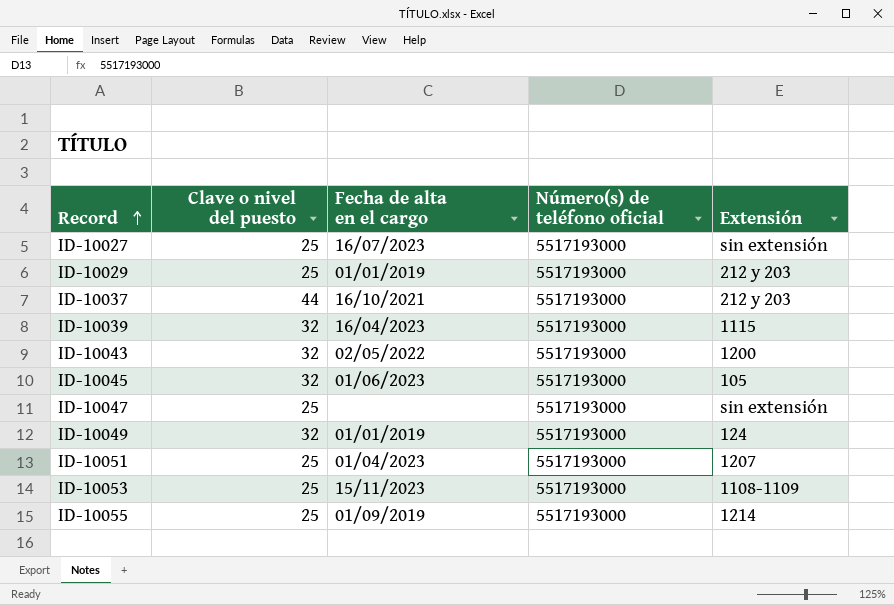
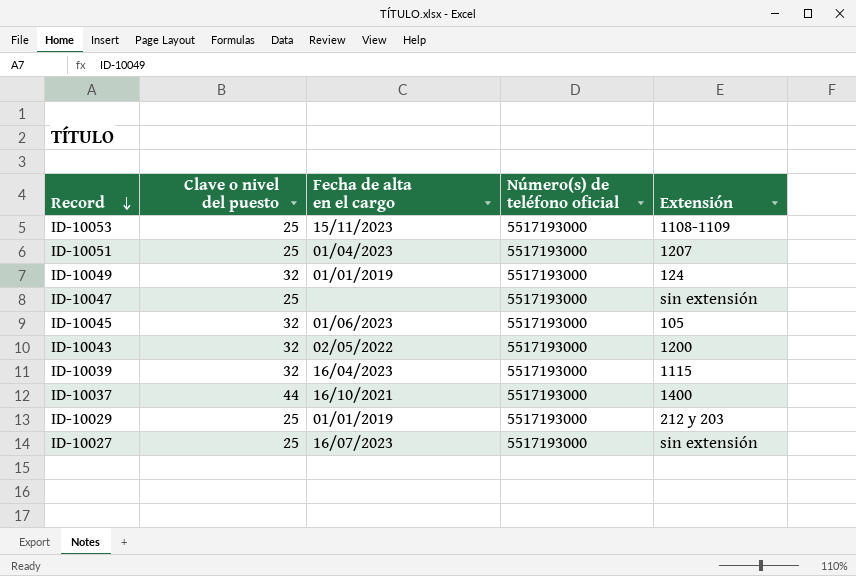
row order: Record ascending -> Record descending
row ID-10055: 25 | 01/09/2019 | 5517193000 | 1214 -> none
ID-10037 | Extensión: 212 y 203 -> 1400

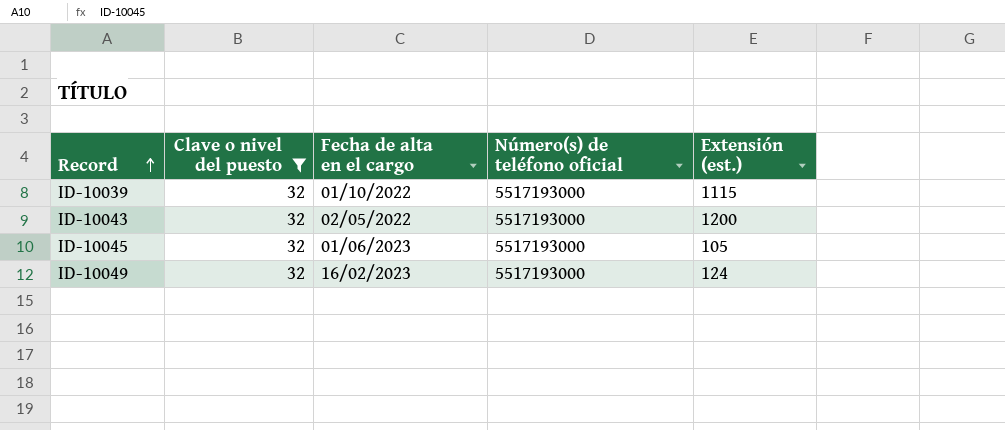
filter: none -> Clave o nivel del puesto = 32
row order: Record descending -> Record ascending
column name: Extensión -> Extensión (est.)
ID-10039 | Fecha de alta en el cargo: 16/04/2023 -> 01/10/2022
ID-10049 | Fecha de alta en el cargo: 01/01/2019 -> 16/02/2023

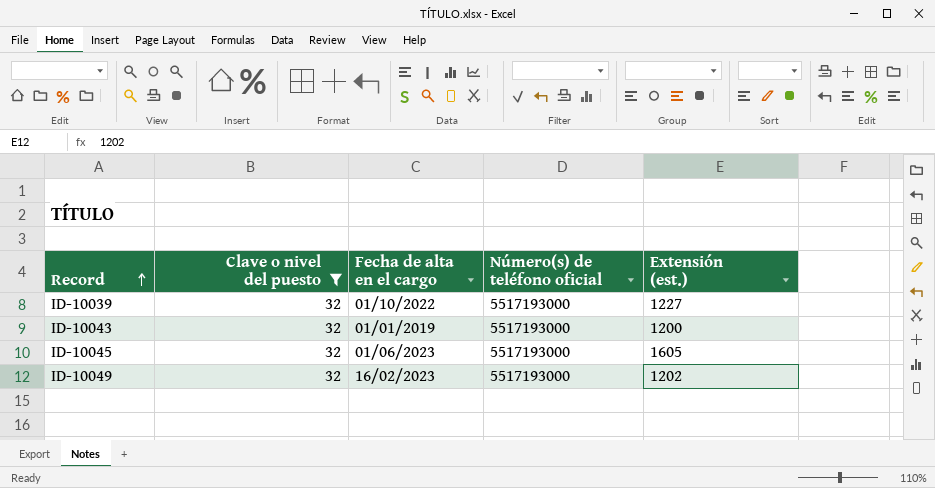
ID-10039 | Extensión (est.): 1115 -> 1227
ID-10043 | Fecha de alta en el cargo: 02/05/2022 -> 01/01/2019
ID-10045 | Extensión (est.): 105 -> 1605
ID-10049 | Extensión (est.): 124 -> 1202

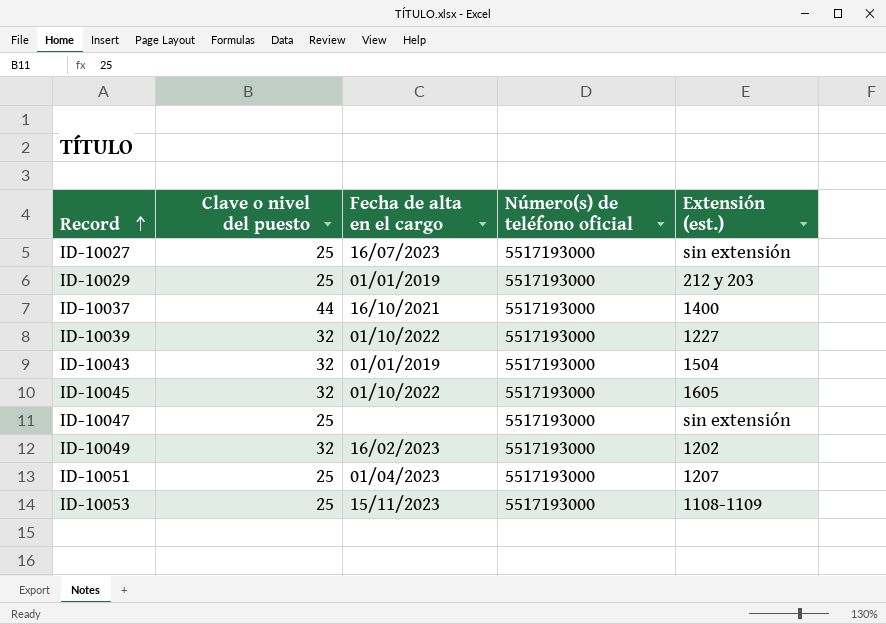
filter: Clave o nivel del puesto = 32 -> none
ID-10043 | Extensión (est.): 1200 -> 1504
ID-10045 | Fecha de alta en el cargo: 01/06/2023 -> 01/10/2022

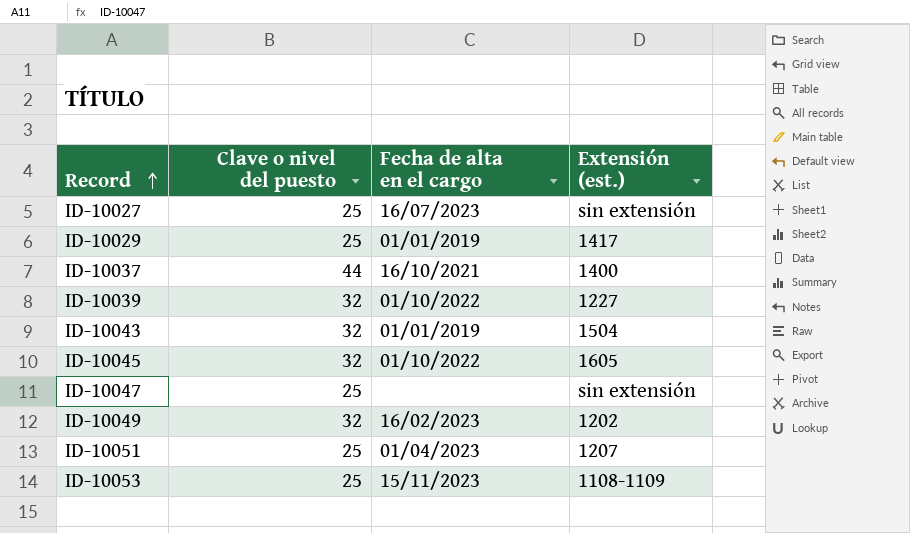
column Número(s) de teléfono oficial | position: 4 -> none
ID-10029 | Extensión (est.): 212 y 203 -> 1417

